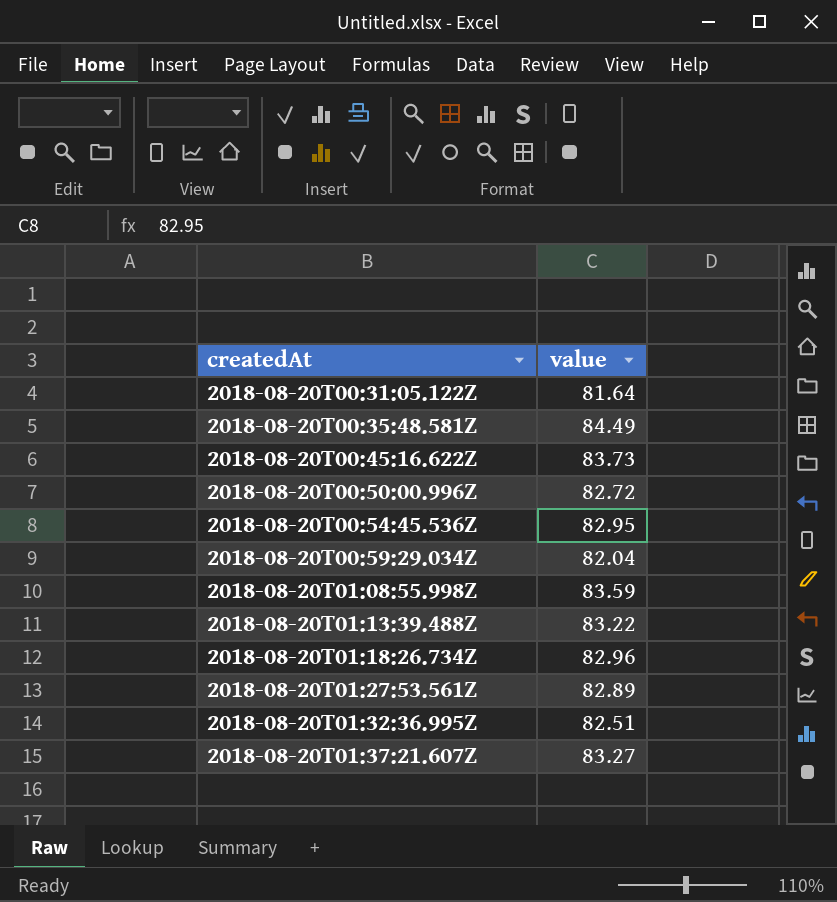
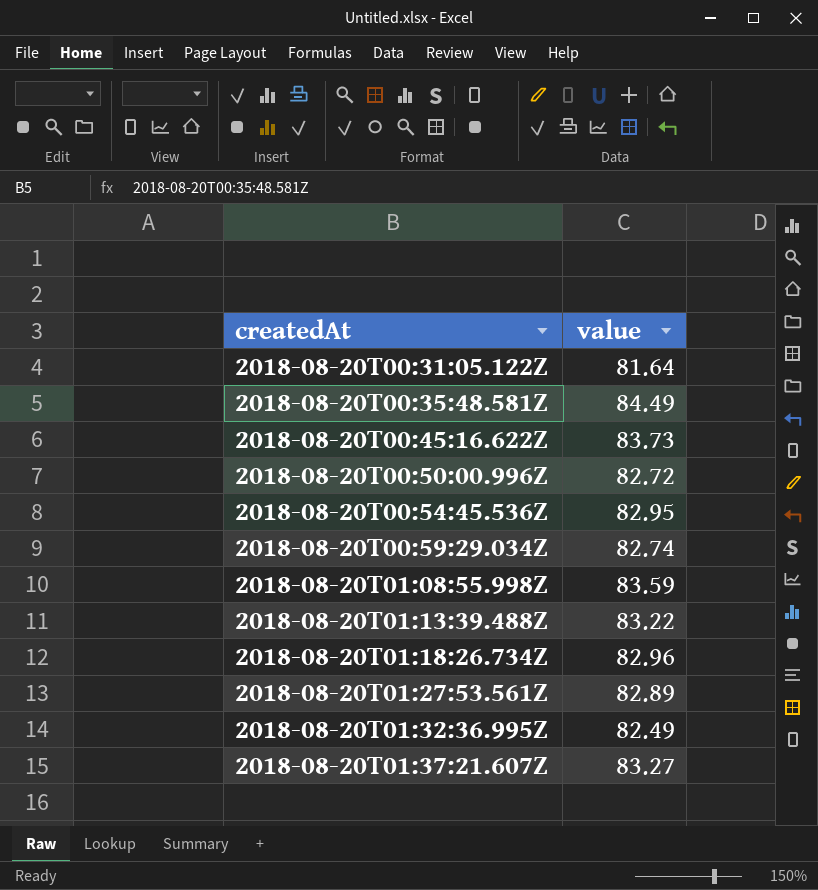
2018-08-20T00:59:29.034Z | value: 82.04 -> 82.74
2018-08-20T01:32:36.995Z | value: 82.51 -> 82.49

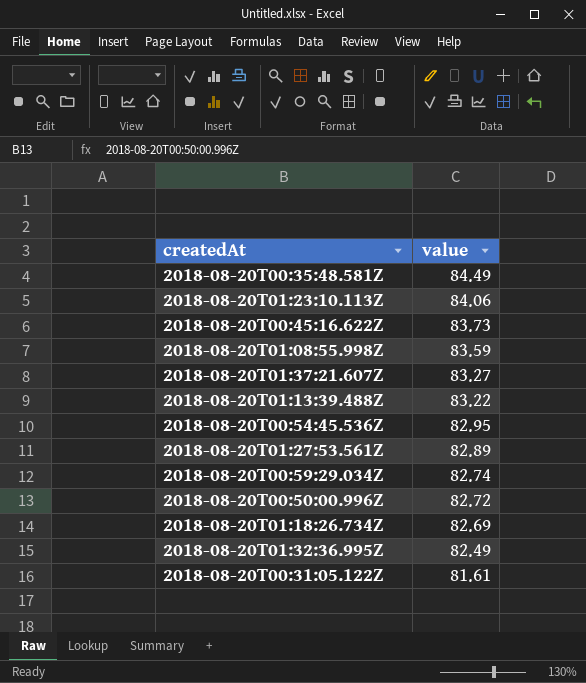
row order: createdAt ascending -> value descending
row 2018-08-20T01:23:10.113Z: none -> 84.06
2018-08-20T01:18:26.734Z | value: 82.96 -> 82.69
2018-08-20T00:31:05.122Z | value: 81.64 -> 81.61

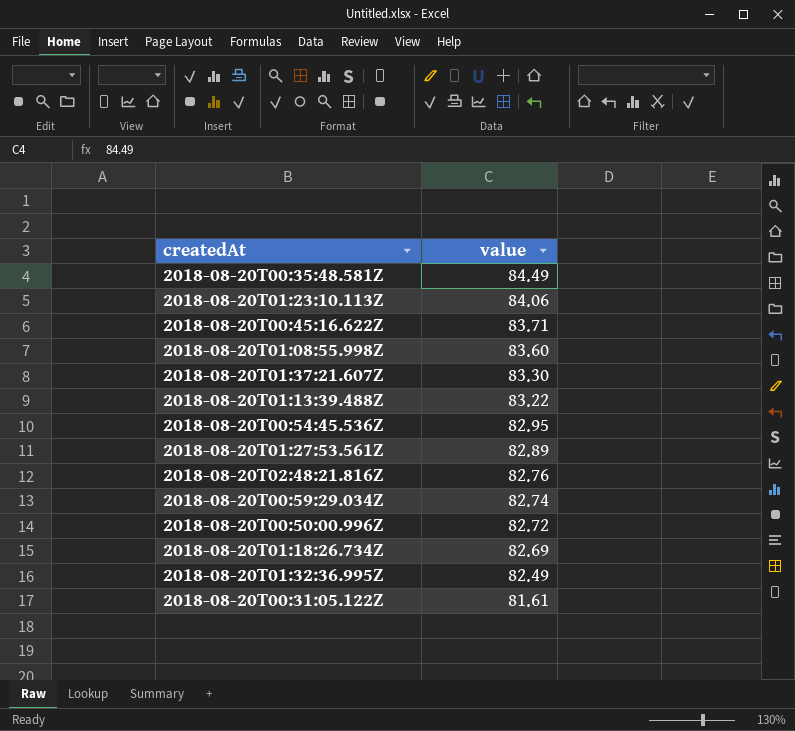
2018-08-20T00:45:16.622Z | value: 83.73 -> 83.71
2018-08-20T01:08:55.998Z | value: 83.59 -> 83.60
2018-08-20T01:37:21.607Z | value: 83.27 -> 83.30
row 2018-08-20T02:48:21.816Z: none -> 82.76

